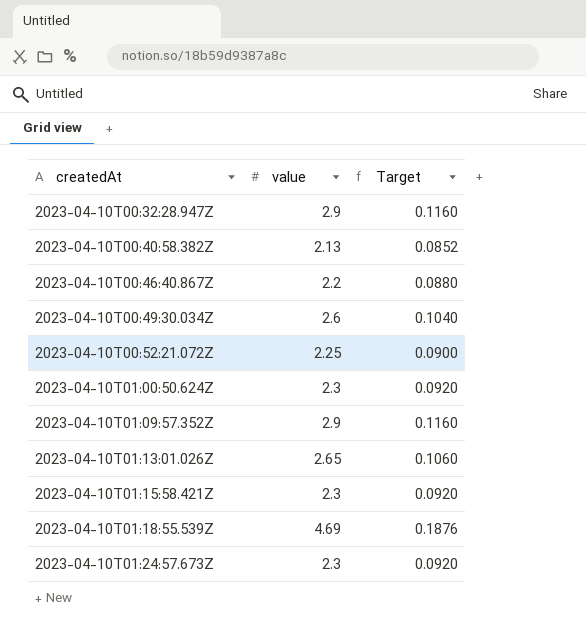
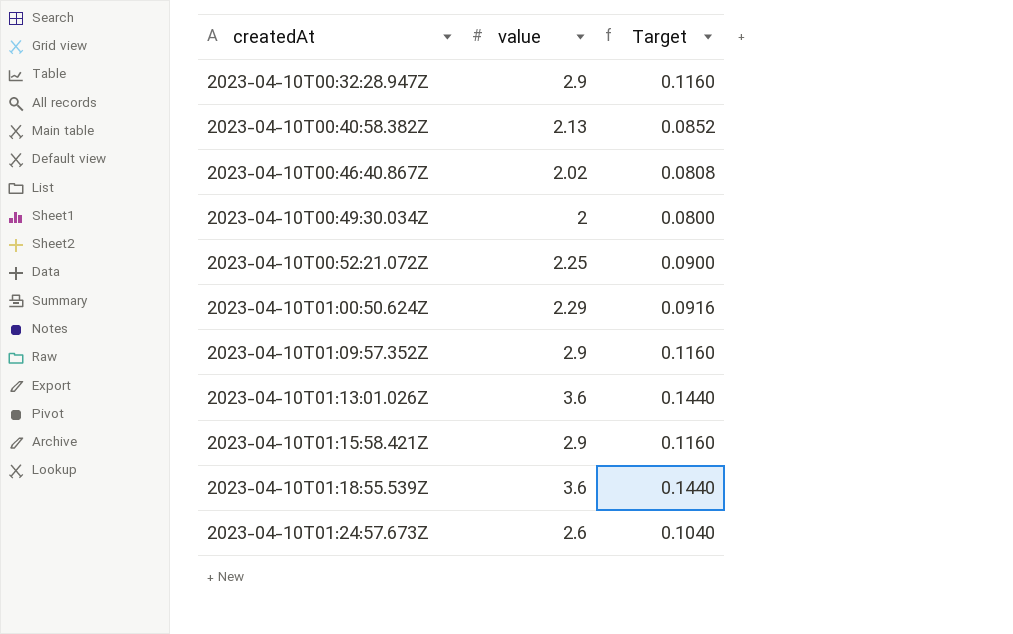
2023-04-10T00:46:40.867Z | value: 2.2 -> 2.02
2023-04-10T00:46:40.867Z | Target: 0.0880 -> 0.0808
2023-04-10T00:49:30.034Z | value: 2.6 -> 2
2023-04-10T00:49:30.034Z | Target: 0.1040 -> 0.0800
2023-04-10T01:00:50.624Z | value: 2.3 -> 2.29
2023-04-10T01:00:50.624Z | Target: 0.0920 -> 0.0916
2023-04-10T01:13:01.026Z | value: 2.65 -> 3.6
2023-04-10T01:13:01.026Z | Target: 0.1060 -> 0.1440
2023-04-10T01:15:58.421Z | value: 2.3 -> 2.9
2023-04-10T01:15:58.421Z | Target: 0.0920 -> 0.1160
2023-04-10T01:18:55.539Z | value: 4.69 -> 3.6
2023-04-10T01:18:55.539Z | Target: 0.1876 -> 0.1440
2023-04-10T01:24:57.673Z | value: 2.3 -> 2.6
2023-04-10T01:24:57.673Z | Target: 0.0920 -> 0.1040

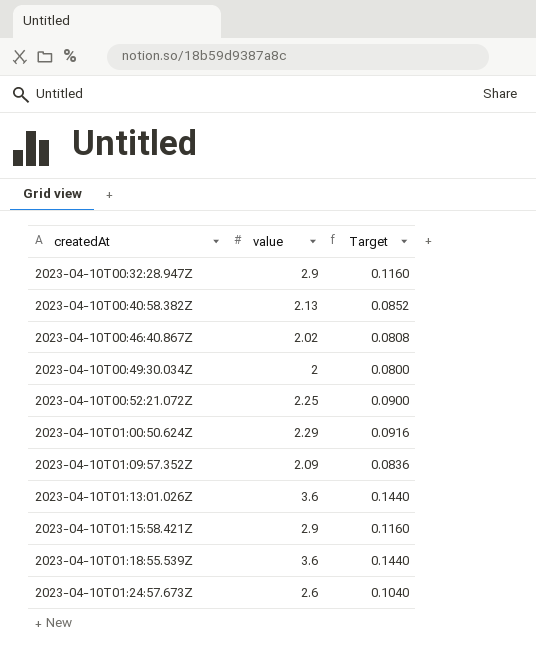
2023-04-10T01:09:57.352Z | value: 2.9 -> 2.09
2023-04-10T01:09:57.352Z | Target: 0.1160 -> 0.0836

